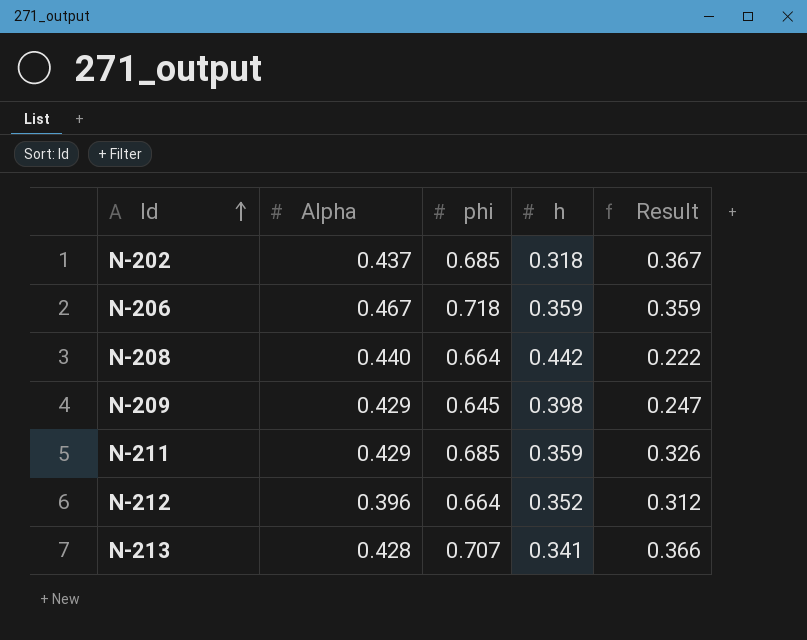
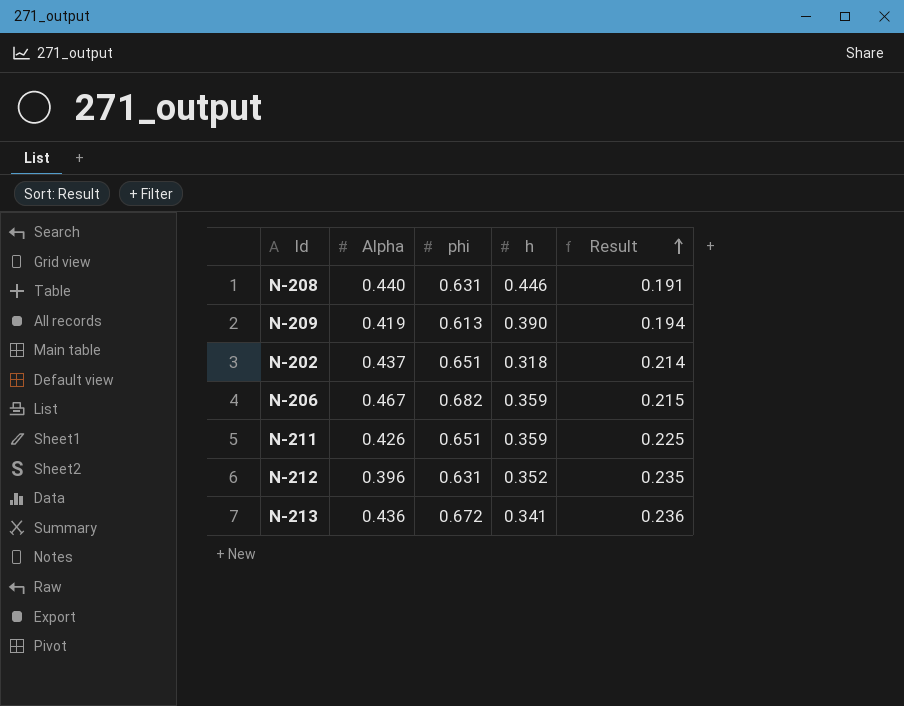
row order: Id ascending -> Result ascending
column Result | formula: [phi] - [h] -> [phi] - [Alpha]
N-208 | phi: 0.664 -> 0.631
N-208 | h: 0.442 -> 0.446
N-209 | Alpha: 0.429 -> 0.419
N-209 | phi: 0.645 -> 0.613
N-209 | h: 0.398 -> 0.390
N-202 | phi: 0.685 -> 0.651
N-206 | phi: 0.718 -> 0.682
N-211 | Alpha: 0.429 -> 0.426
N-211 | phi: 0.685 -> 0.651
N-212 | phi: 0.664 -> 0.631
N-213 | Alpha: 0.428 -> 0.436
N-213 | phi: 0.707 -> 0.672

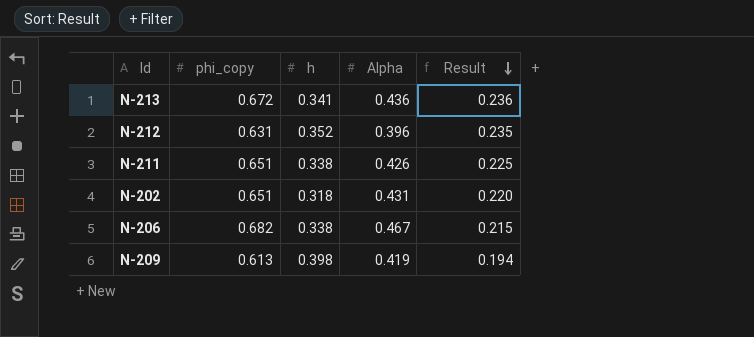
row order: Result ascending -> Result descending
column name: phi -> phi_copy
column Alpha | position: 2 -> 4
row N-208: 0.440 | 0.631 | 0.446 | 0.191 -> none
N-211 | h: 0.359 -> 0.338
N-202 | Alpha: 0.437 -> 0.431
N-202 | Result: 0.214 -> 0.220
N-206 | h: 0.359 -> 0.338
N-209 | h: 0.390 -> 0.398

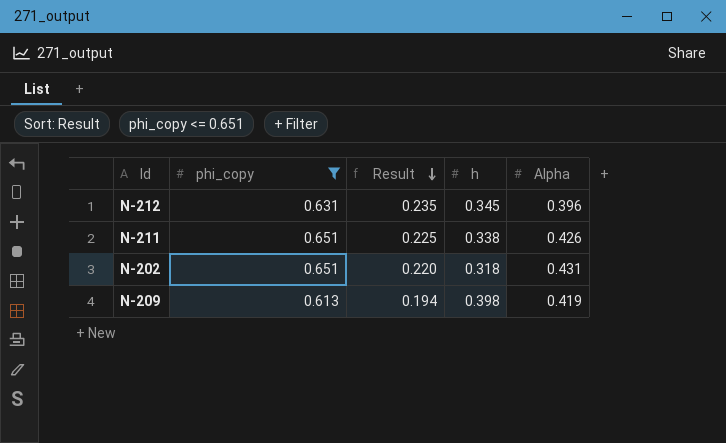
filter: none -> phi_copy <= 0.651
column Result | position: 5 -> 3
N-212 | h: 0.352 -> 0.345

